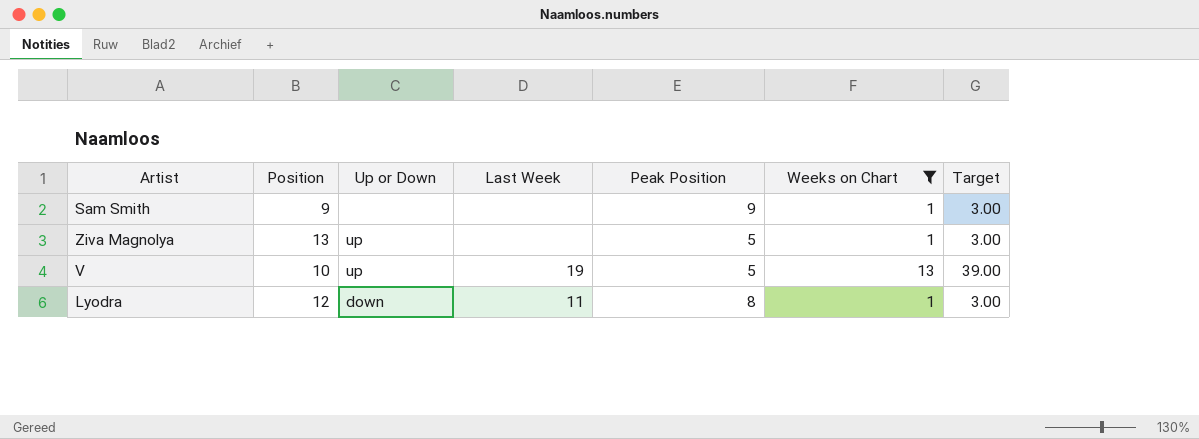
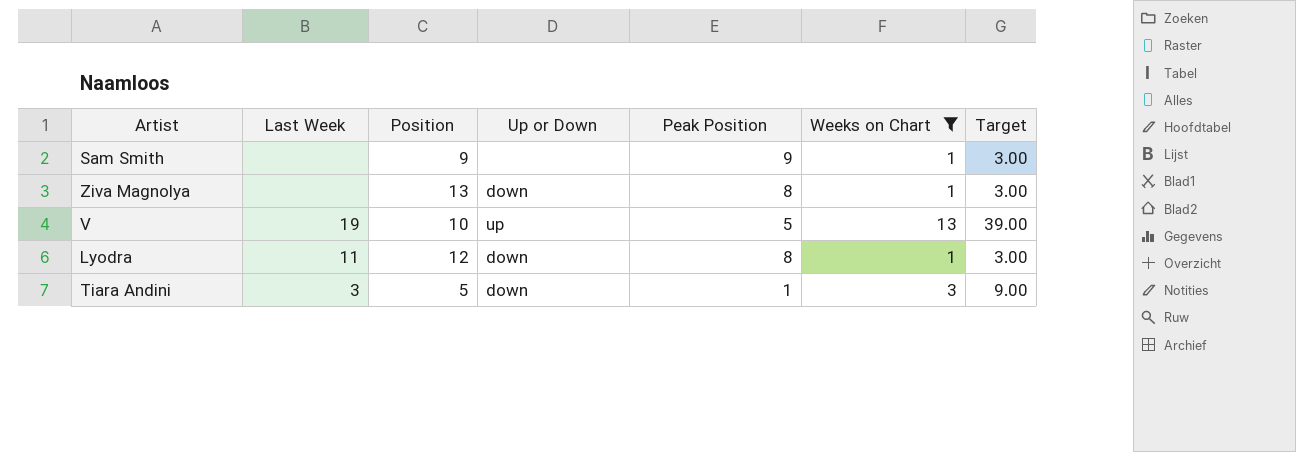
column Last Week | position: 4 -> 2
Ziva Magnolya | Up or Down: up -> down
Ziva Magnolya | Peak Position: 5 -> 8
row Tiara Andini: none -> 3 | 5 | down | 1 | 3 | 9.00

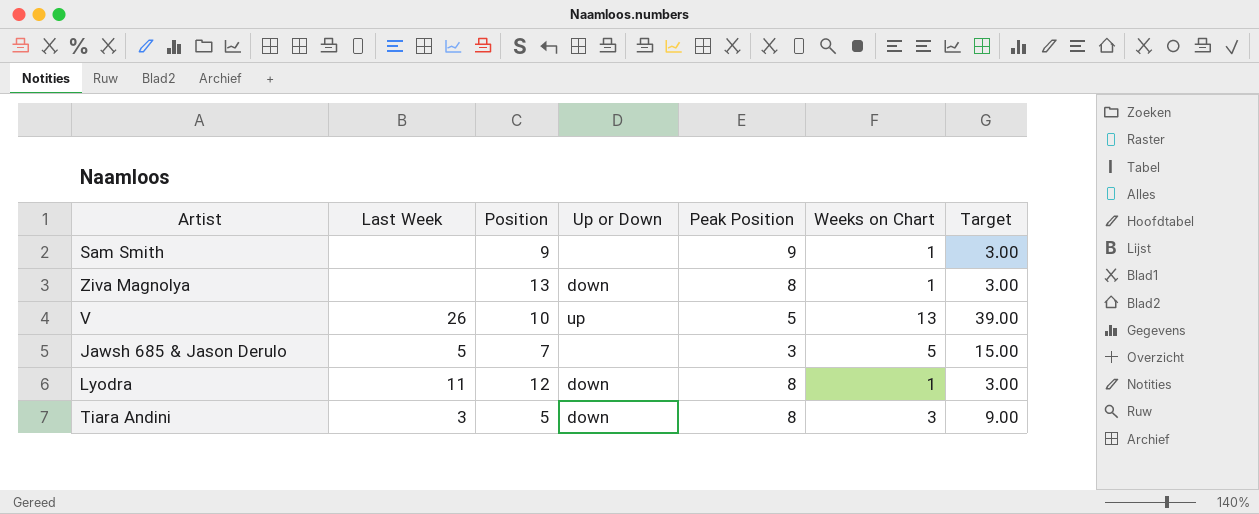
filter: Weeks on Chart != 5 -> none
V | Last Week: 19 -> 26
Tiara Andini | Peak Position: 1 -> 8

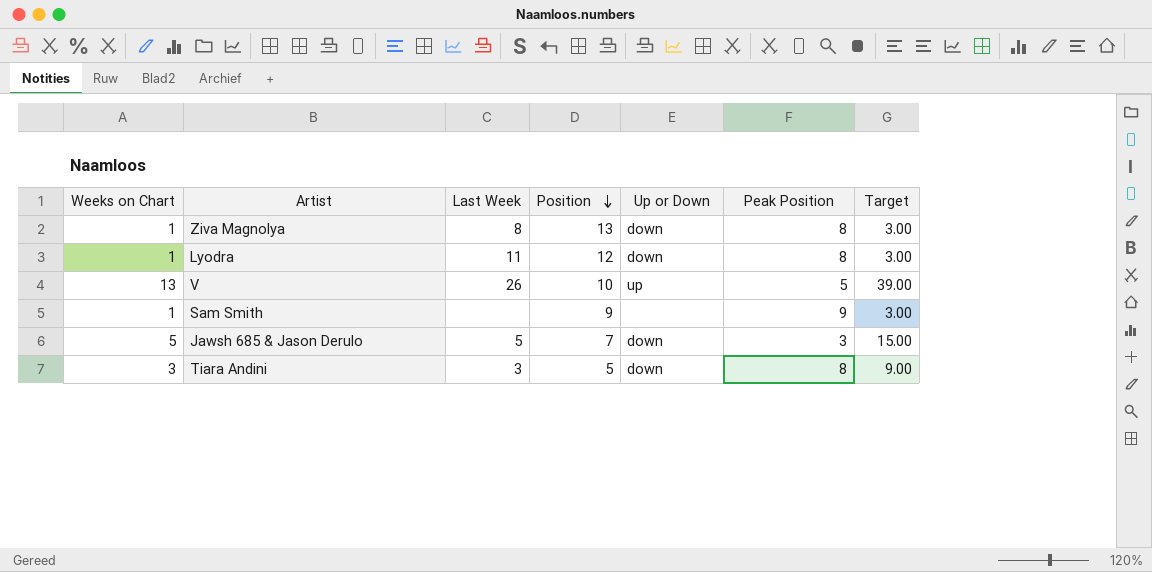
row order: none -> Position descending
column Weeks on Chart | position: 6 -> 1
Ziva Magnolya | Last Week: none -> 8
Jawsh 685 & Jason Derulo | Up or Down: none -> down

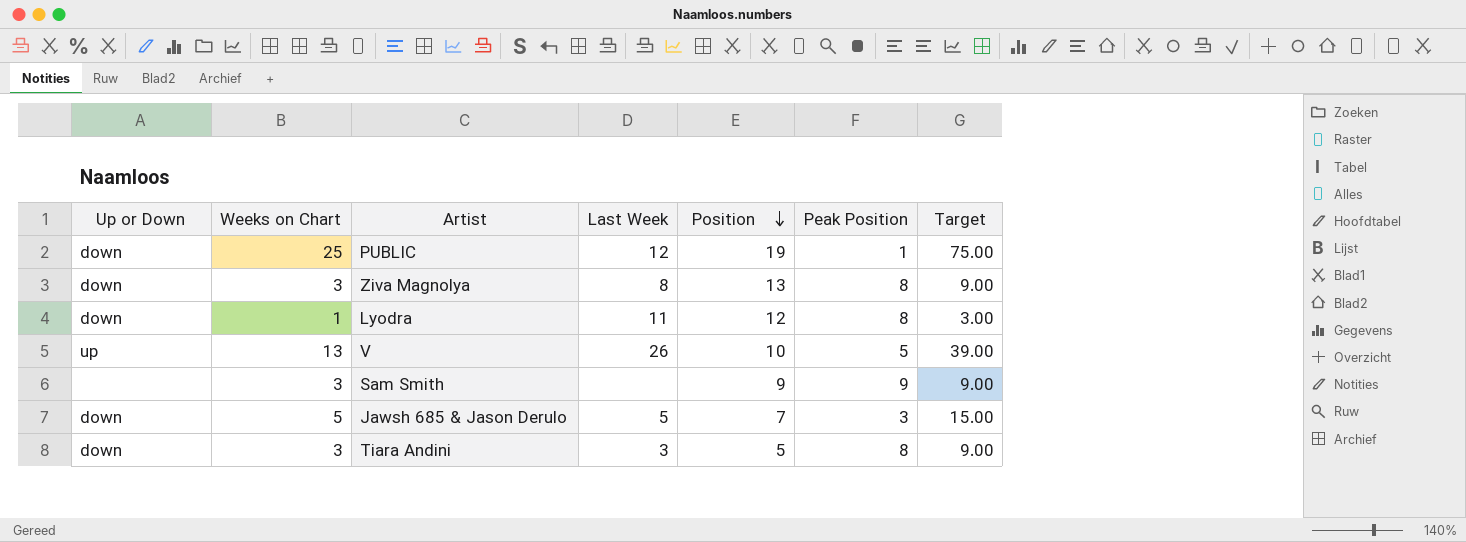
column Up or Down | position: 5 -> 1
row PUBLIC: none -> down | 25 | 12 | 19 | 1 | 75.00
Ziva Magnolya | Weeks on Chart: 1 -> 3
Ziva Magnolya | Target: 3.00 -> 9.00
Sam Smith | Weeks on Chart: 1 -> 3
Sam Smith | Target: 3.00 -> 9.00

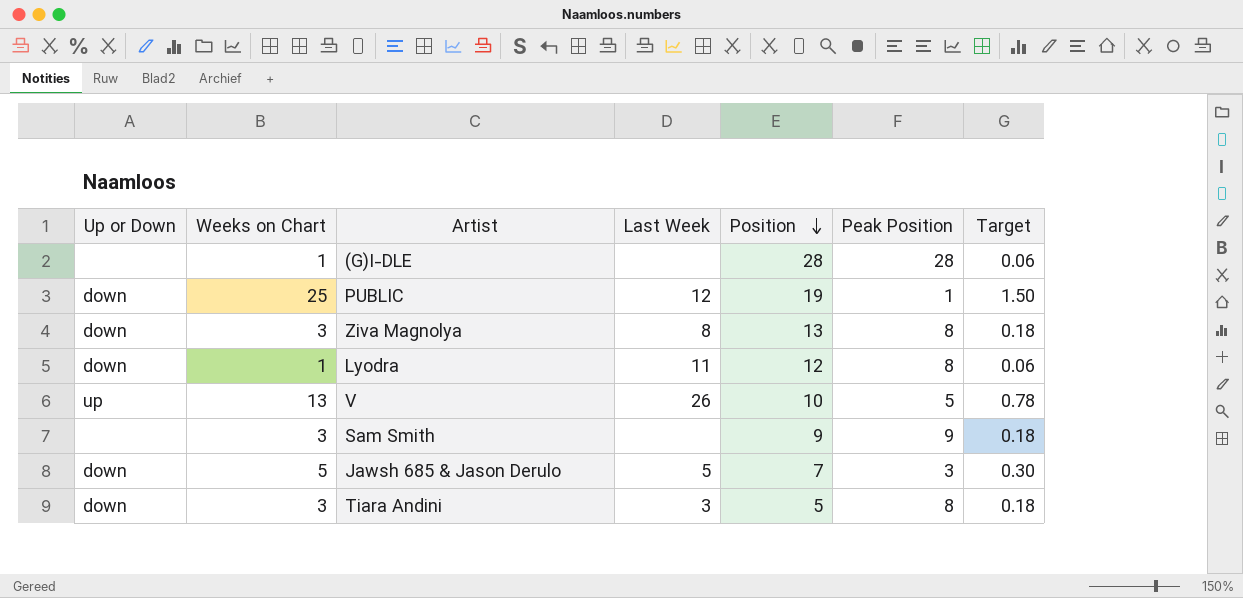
column Target | formula: [Weeks on Chart] * 3 -> [Weeks on Chart] * 0.06
row (G)I-DLE: none -> none | 1 | none | 28 | 28 | 0.06

